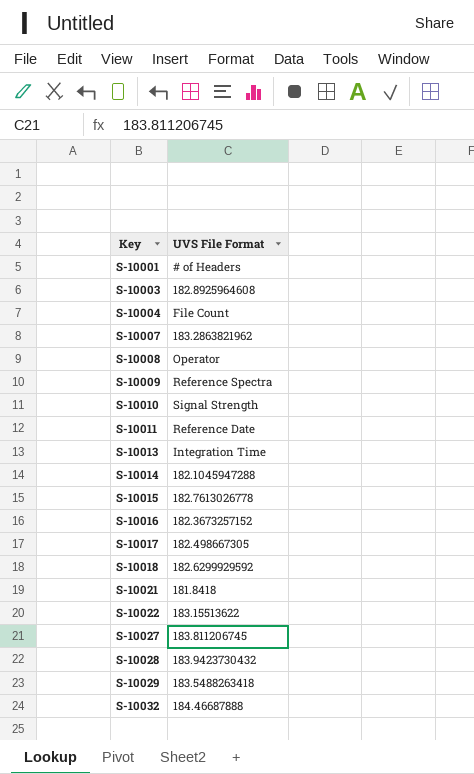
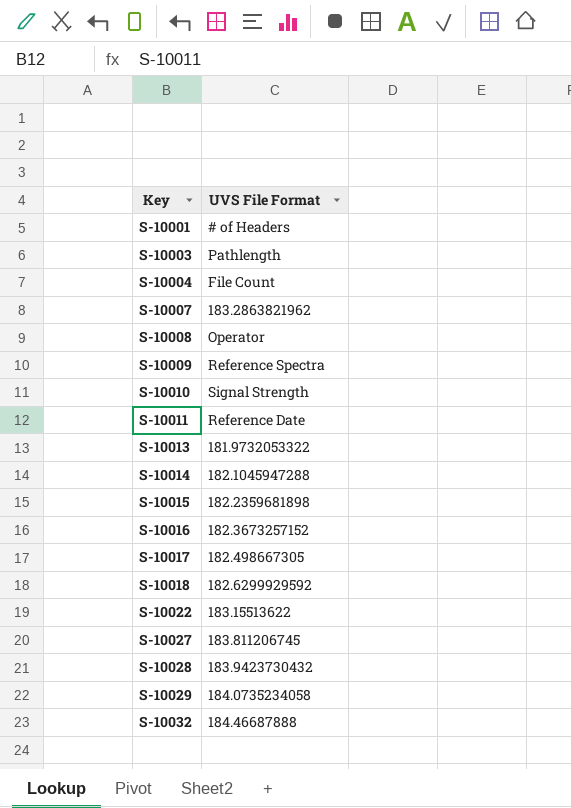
row S-10021: 181.8418 -> none
S-10003 | UVS File Format: 182.8925964608 -> Pathlength
S-10013 | UVS File Format: Integration Time -> 181.9732053322
S-10015 | UVS File Format: 182.7613026778 -> 182.2359681898
S-10029 | UVS File Format: 183.5488263418 -> 184.0735234058

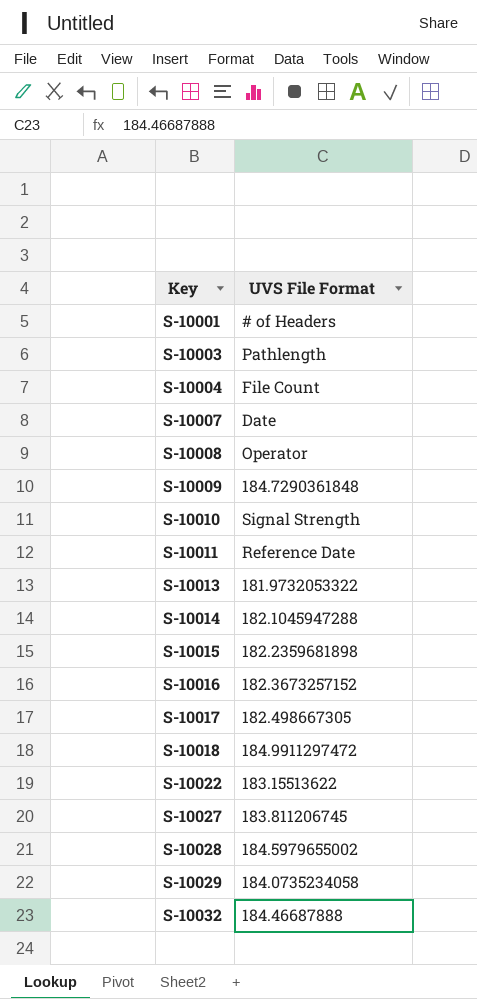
S-10007 | UVS File Format: 183.2863821962 -> Date
S-10009 | UVS File Format: Reference Spectra -> 184.7290361848
S-10018 | UVS File Format: 182.6299929592 -> 184.9911297472
S-10028 | UVS File Format: 183.9423730432 -> 184.5979655002

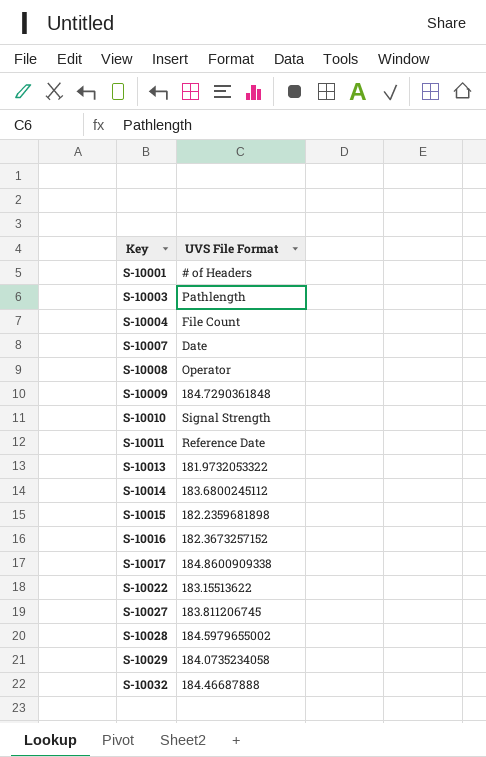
row S-10018: 184.9911297472 -> none
S-10014 | UVS File Format: 182.1045947288 -> 183.6800245112
S-10017 | UVS File Format: 182.498667305 -> 184.8600909338

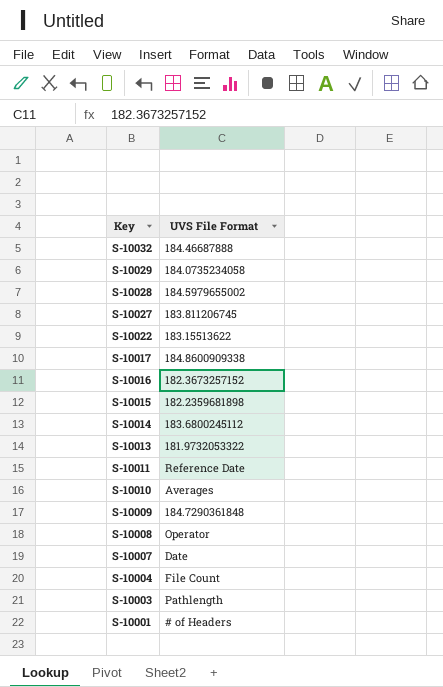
row order: Key ascending -> Key descending
S-10010 | UVS File Format: Signal Strength -> Averages

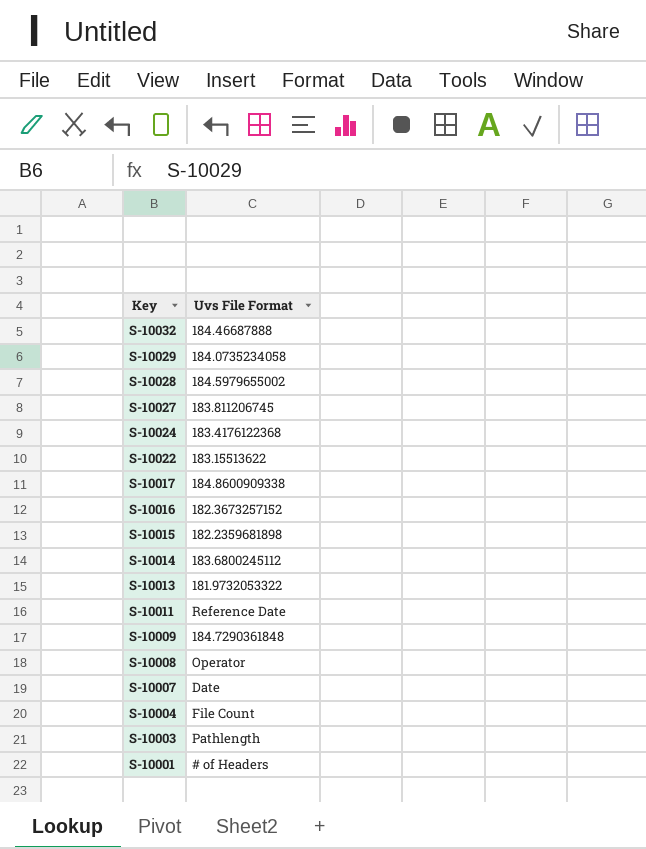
column name: UVS File Format -> Uvs File Format
row S-10010: Averages -> none
row S-10024: none -> 183.4176122368

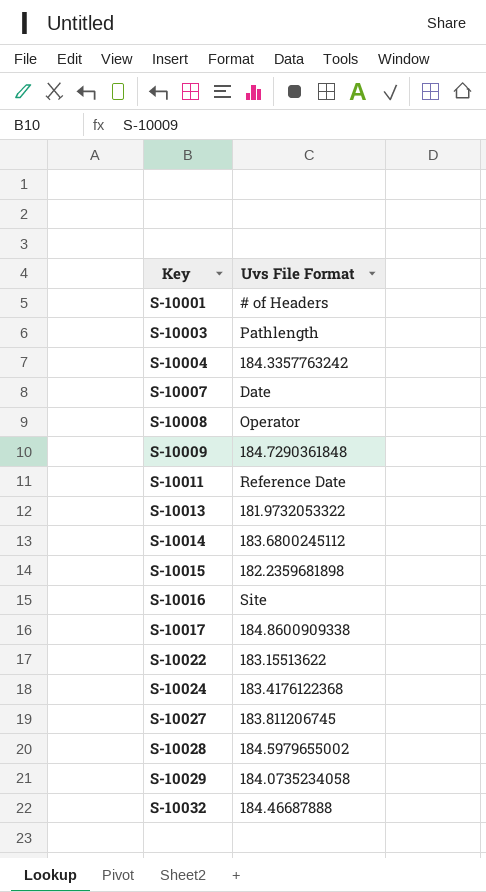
row order: Key descending -> Key ascending
S-10004 | Uvs File Format: File Count -> 184.3357763242
S-10016 | Uvs File Format: 182.3673257152 -> Site

